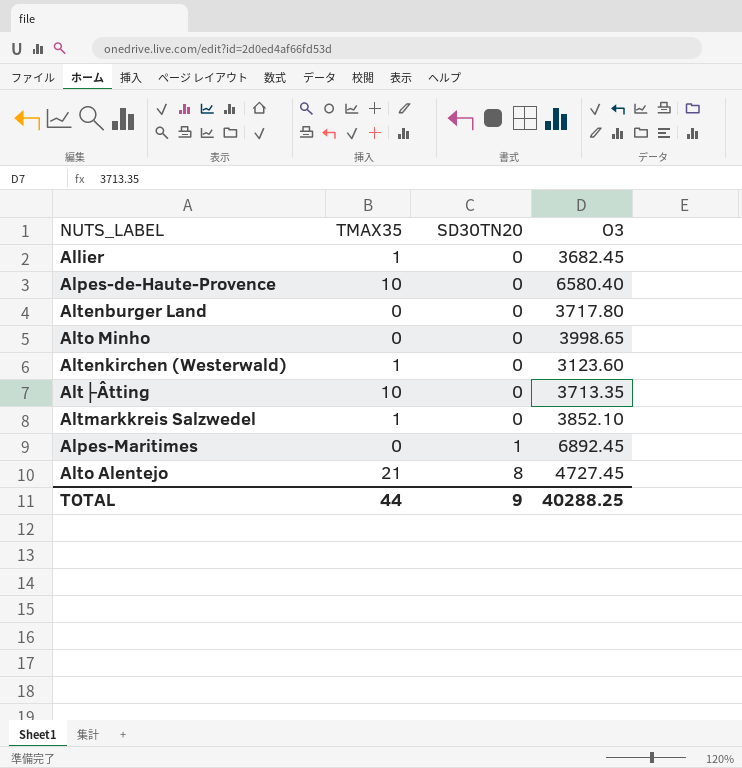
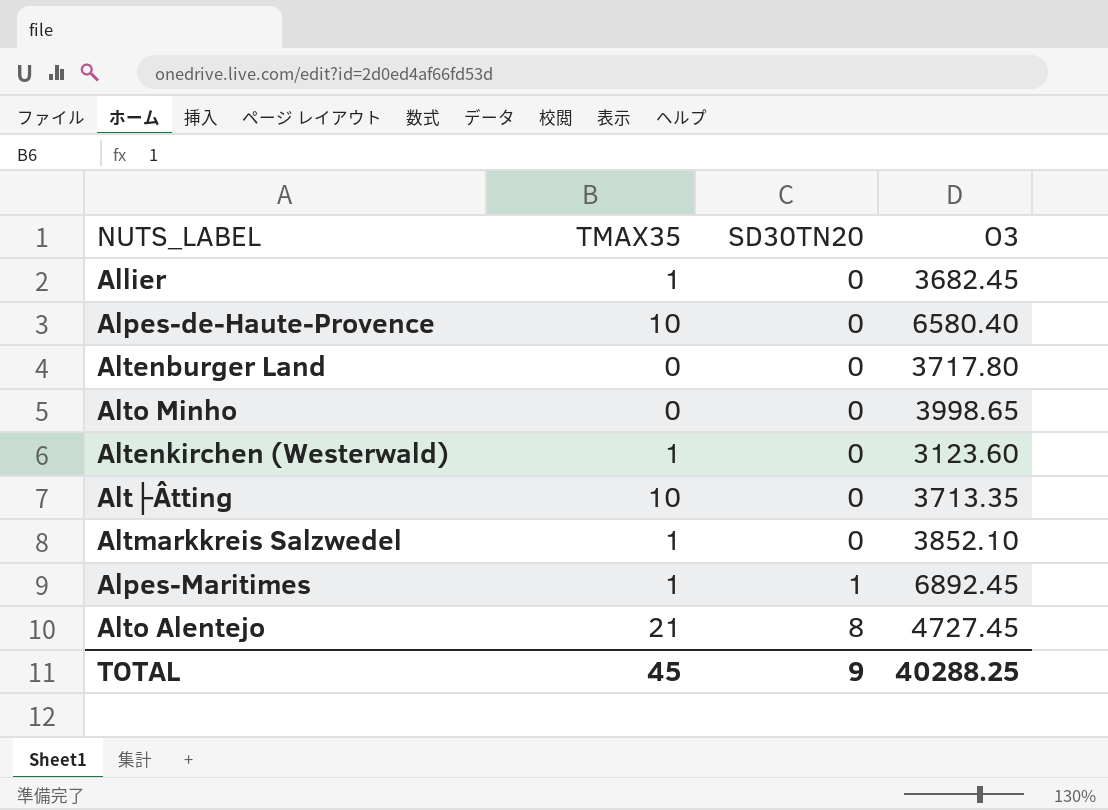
Alpes-Maritimes | TMAX35: 0 -> 1
TOTAL | TMAX35: 44 -> 45

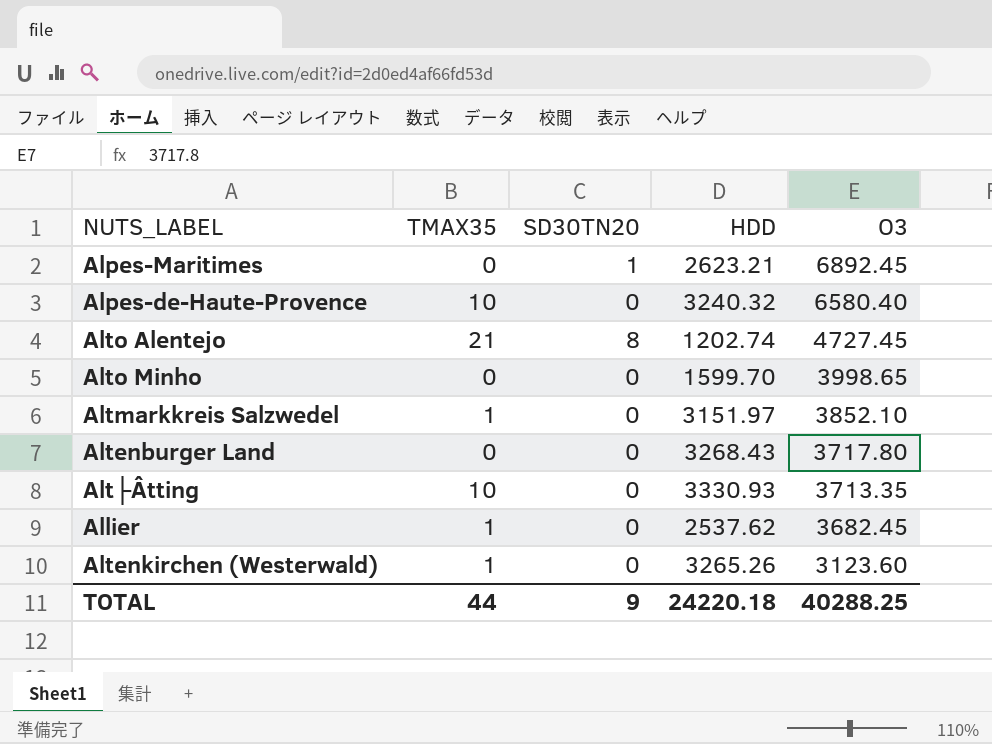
row order: SD30TN20 ascending -> O3 descending
column HDD | position: none -> 4
Alpes-Maritimes | TMAX35: 1 -> 0
TOTAL | TMAX35: 45 -> 44

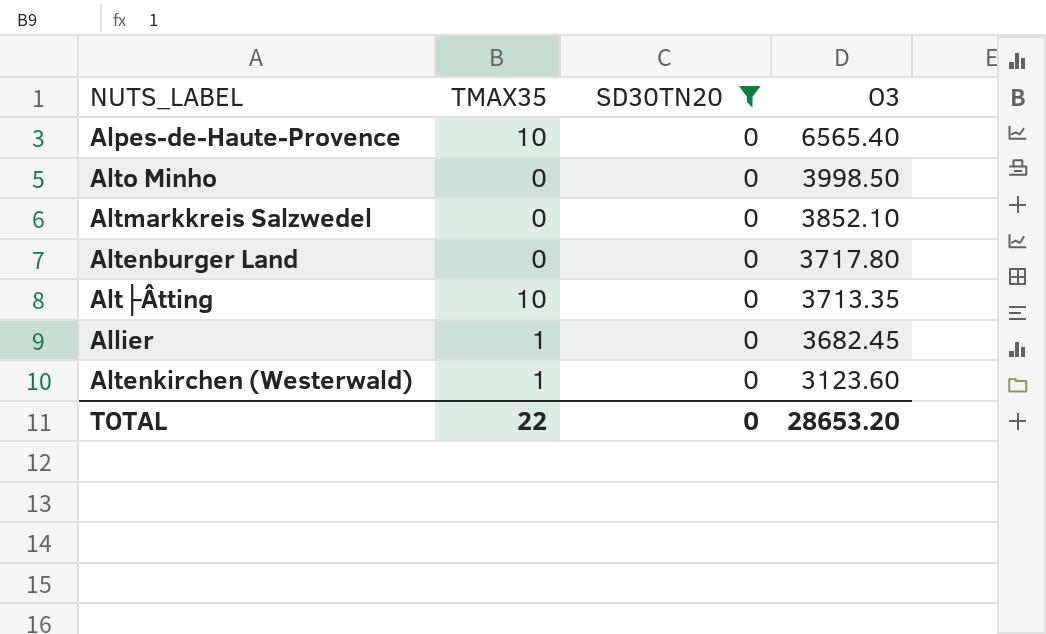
filter: none -> SD30TN20 = 0
column HDD | position: 4 -> none
Alpes-de-Haute-Provence | O3: 6580.40 -> 6565.40
Alto Minho | O3: 3998.65 -> 3998.50
Altmarkkreis Salzwedel | TMAX35: 1 -> 0
TOTAL | TMAX35: 44 -> 22
TOTAL | SD30TN20: 9 -> 0
TOTAL | O3: 40288.25 -> 28653.20

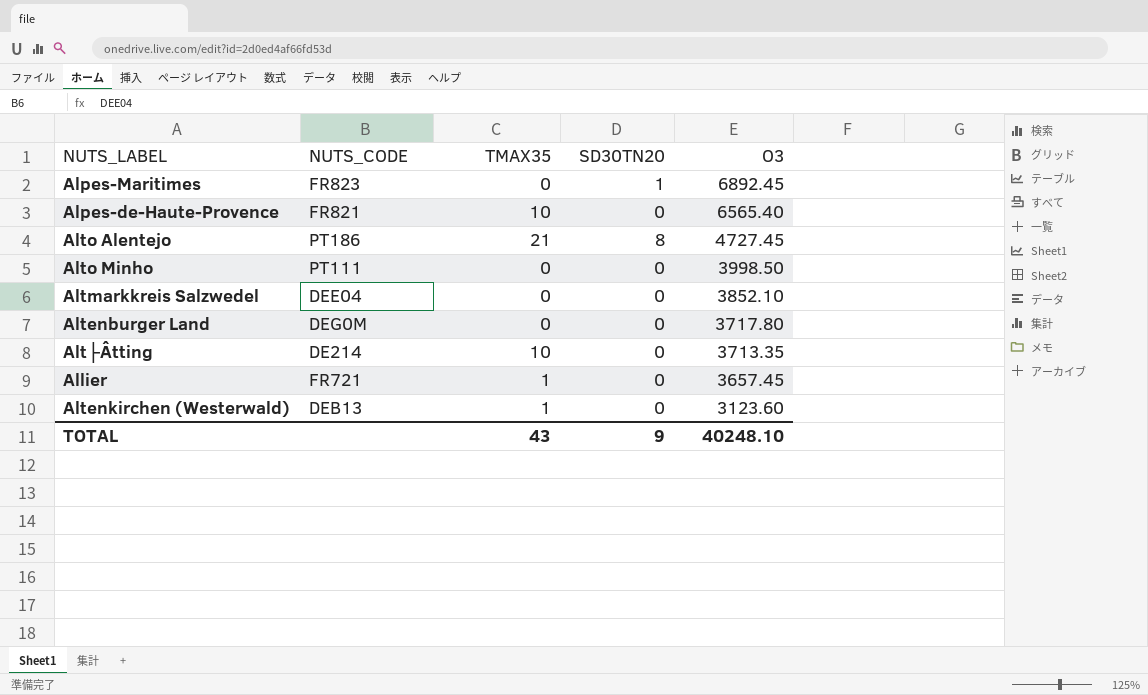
filter: SD30TN20 = 0 -> none
column NUTS_CODE | position: none -> 2
Allier | O3: 3682.45 -> 3657.45
TOTAL | TMAX35: 22 -> 43
TOTAL | SD30TN20: 0 -> 9
TOTAL | O3: 28653.20 -> 40248.10

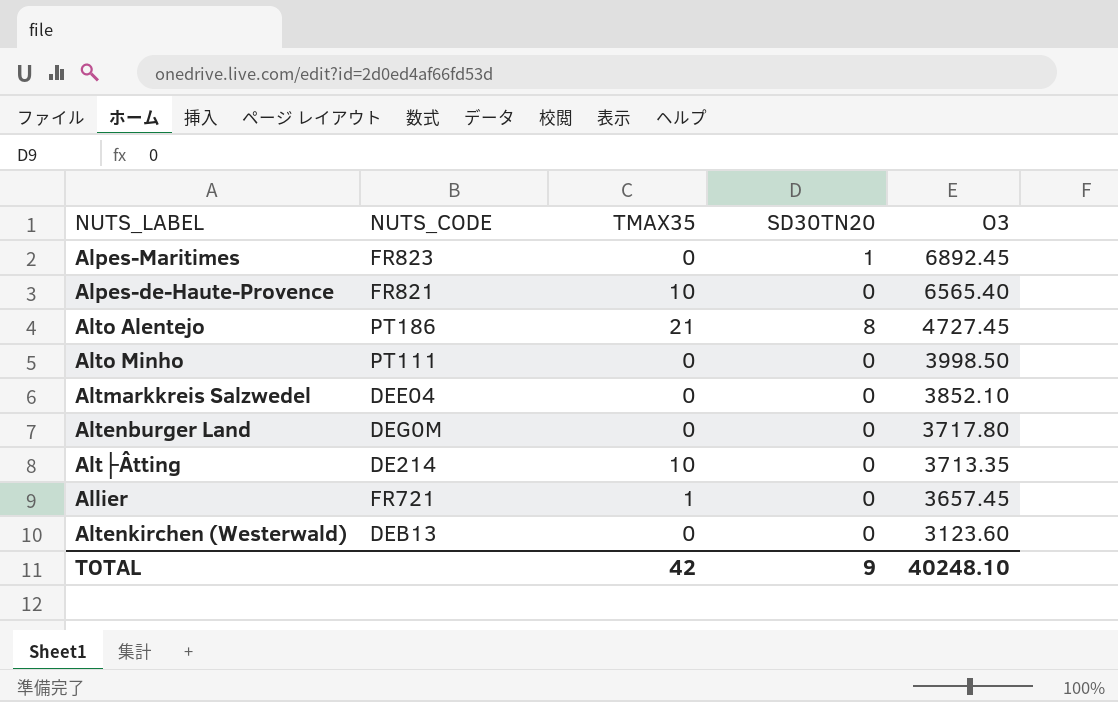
Altenkirchen (Westerwald) | TMAX35: 1 -> 0
TOTAL | TMAX35: 43 -> 42

